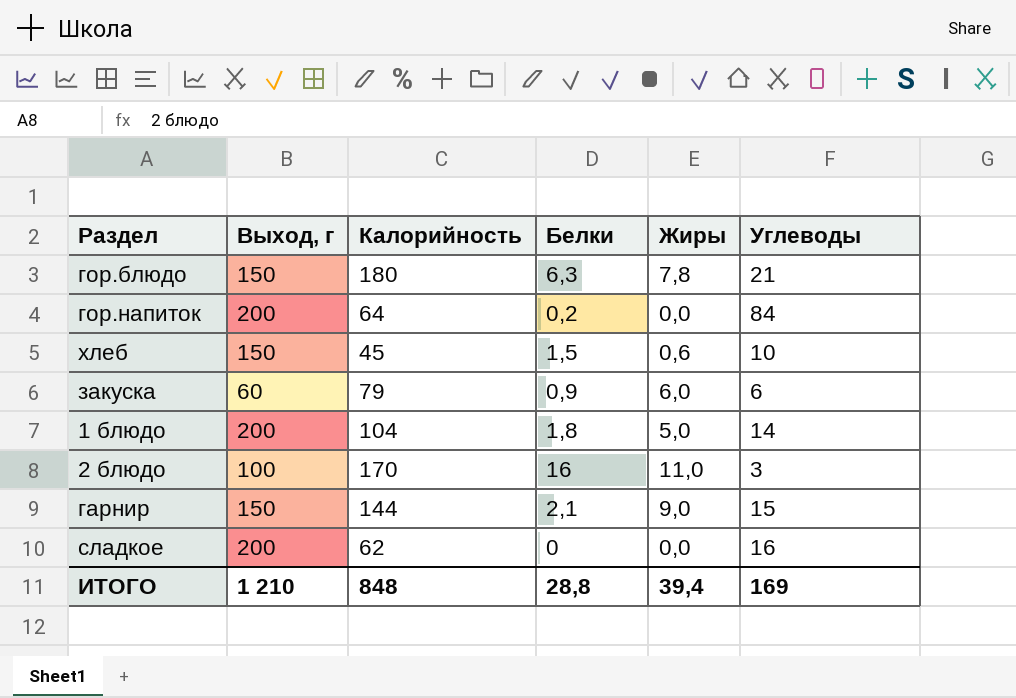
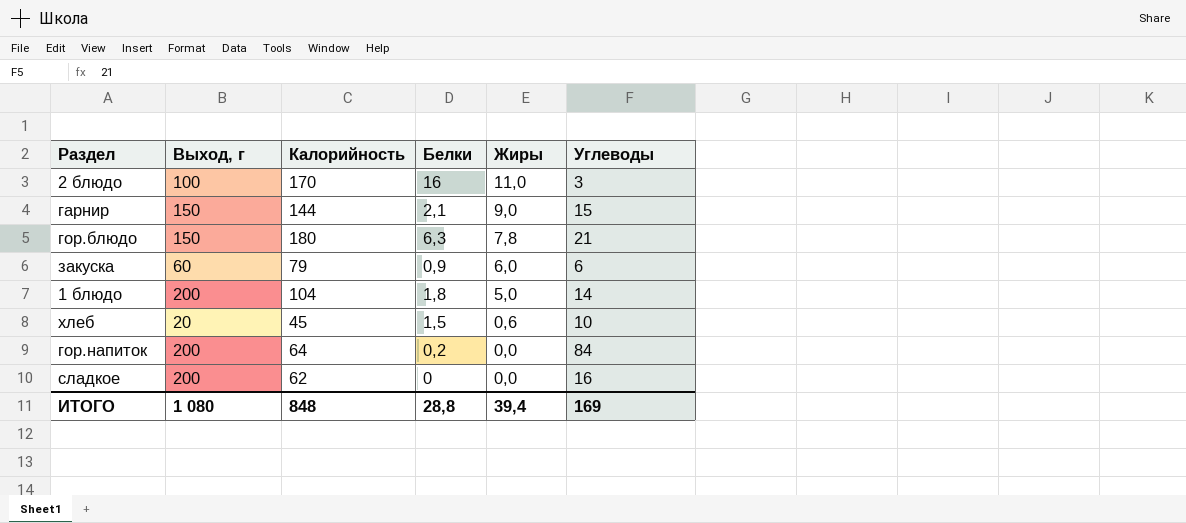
row order: none -> Жиры descending
хлеб | Выход, г: 150 -> 20
ИТОГО | Выход, г: 1 210 -> 1 080

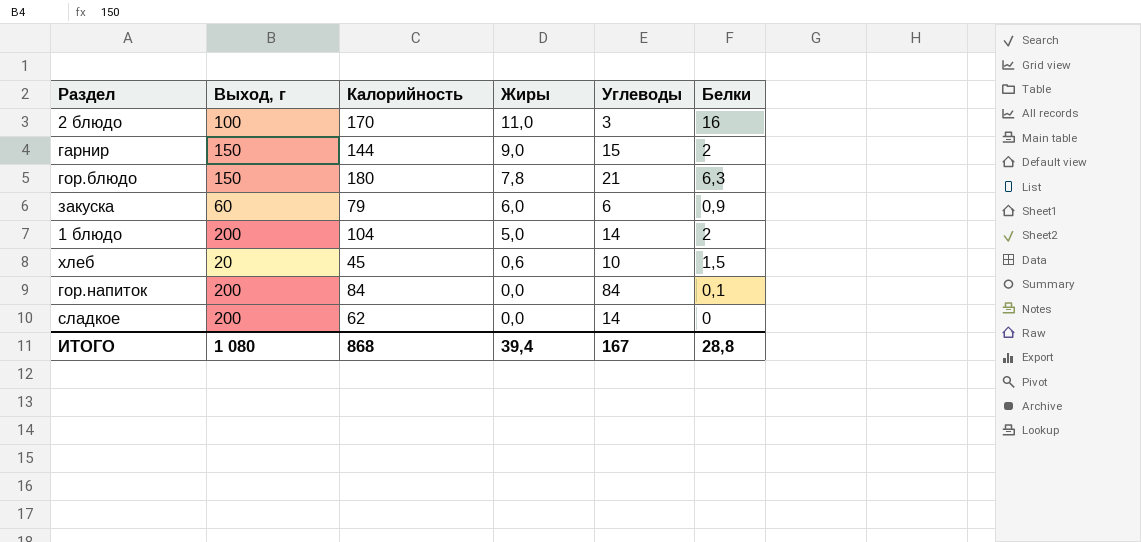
column Белки | position: 4 -> 6
гарнир | Белки: 2,1 -> 2
1 блюдо | Белки: 1,8 -> 2
гор.напиток | Калорийность: 64 -> 84
гор.напиток | Белки: 0,2 -> 0,1
сладкое | Углеводы: 16 -> 14
ИТОГО | Калорийность: 848 -> 868
ИТОГО | Углеводы: 169 -> 167

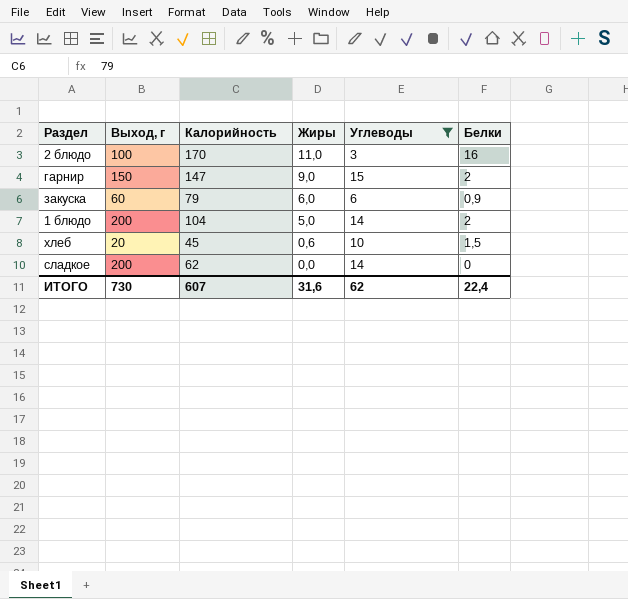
filter: none -> Углеводы <= 15
гарнир | Калорийность: 144 -> 147
ИТОГО | Выход, г: 1 080 -> 730
ИТОГО | Калорийность: 868 -> 607
ИТОГО | Жиры: 39,4 -> 31,6
ИТОГО | Углеводы: 167 -> 62
ИТОГО | Белки: 28,8 -> 22,4

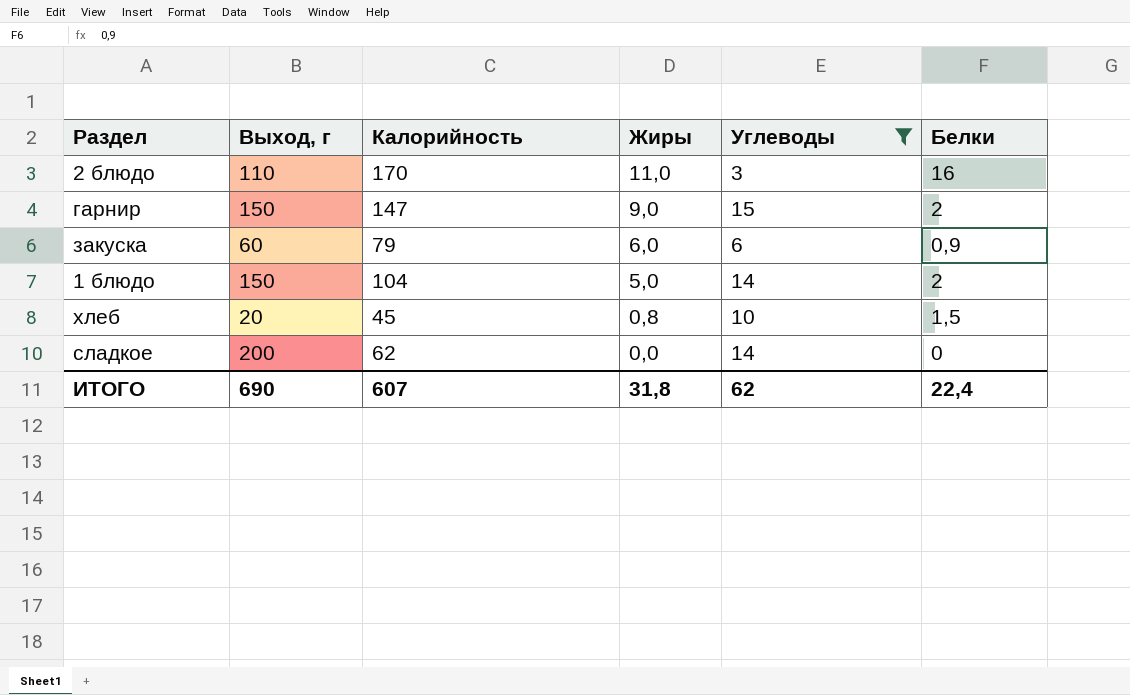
2 блюдо | Выход, г: 100 -> 110
1 блюдо | Выход, г: 200 -> 150
хлеб | Жиры: 0,6 -> 0,8
ИТОГО | Выход, г: 730 -> 690
ИТОГО | Жиры: 31,6 -> 31,8

